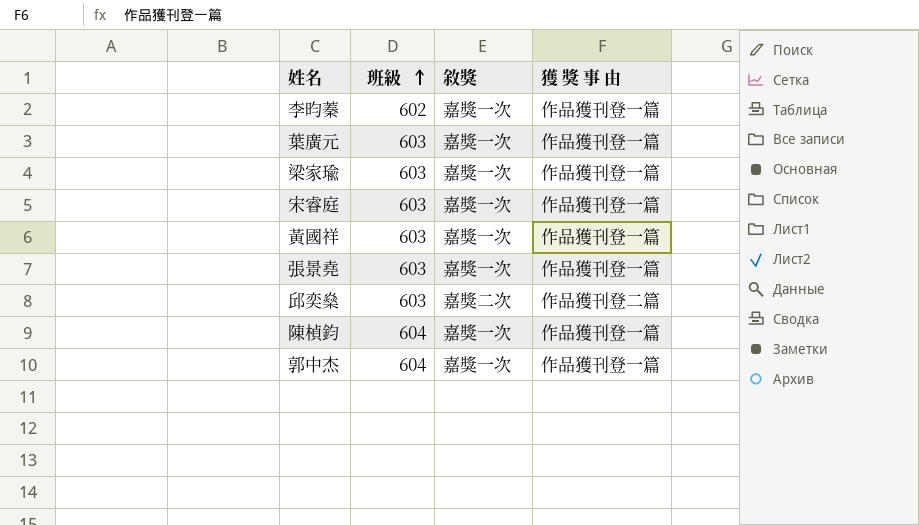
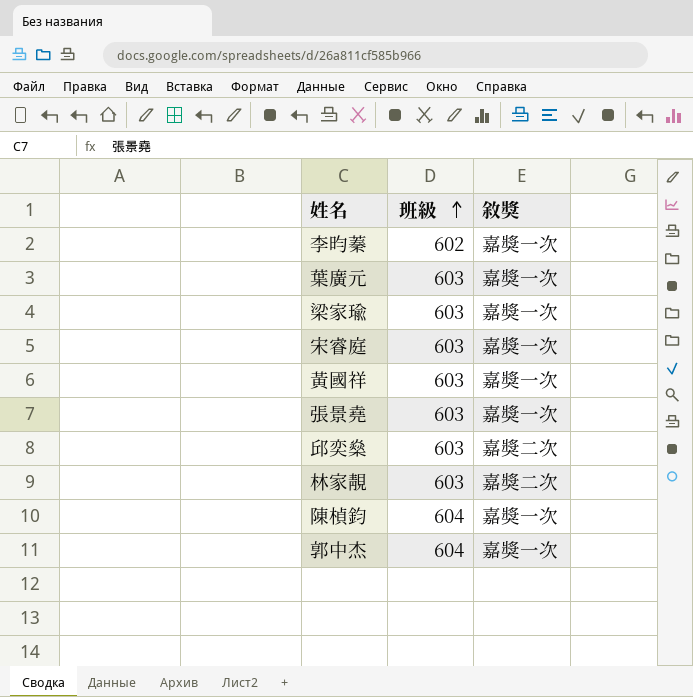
column 獲 獎 事 由 | position: 4 -> none
row 林家靚: none -> 603 | 嘉獎二次

